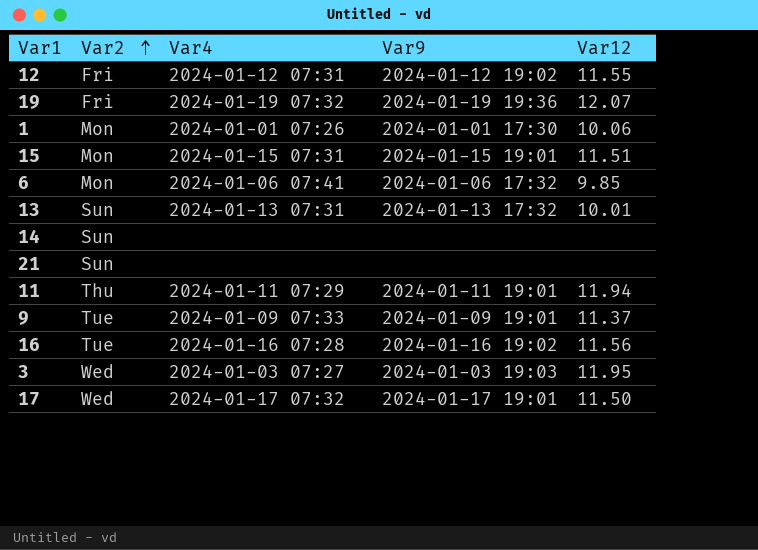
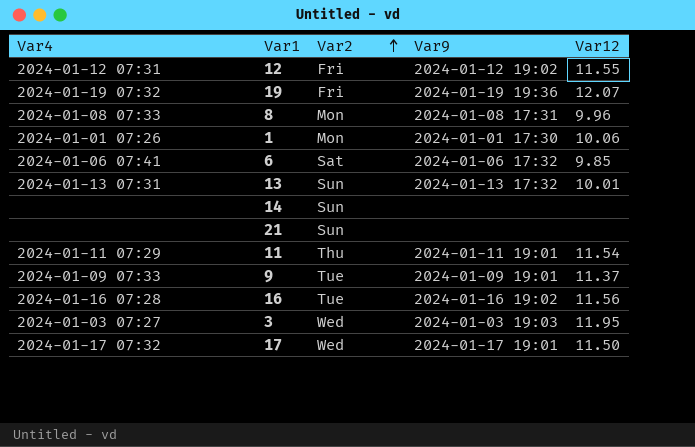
column Var4 | position: 3 -> 1
row 15: Mon | 2024-01-15 07:31 | 2024-01-15 19:01 | 11.51 -> none
row 8: none -> 2024-01-08 07:33 | Mon | 2024-01-08 17:31 | 9.96
6 | Var2: Mon -> Sat
11 | Var12: 11.94 -> 11.54

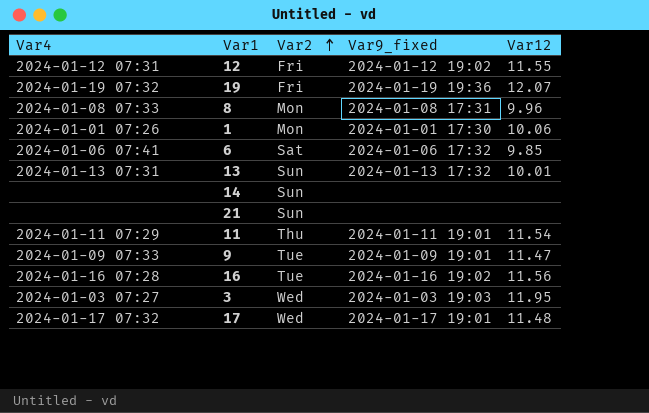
column name: Var9 -> Var9_fixed
9 | Var12: 11.37 -> 11.47
17 | Var12: 11.50 -> 11.48

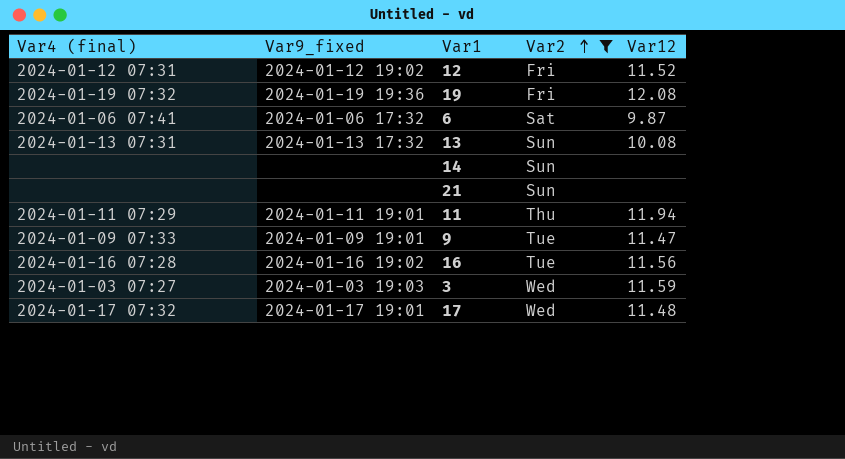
filter: none -> Var2 != Mon
column name: Var4 -> Var4 (final)
column Var9_fixed | position: 4 -> 2
12 | Var12: 11.55 -> 11.52
19 | Var12: 12.07 -> 12.08
6 | Var12: 9.85 -> 9.87
13 | Var12: 10.01 -> 10.08
11 | Var12: 11.54 -> 11.94
3 | Var12: 11.95 -> 11.59

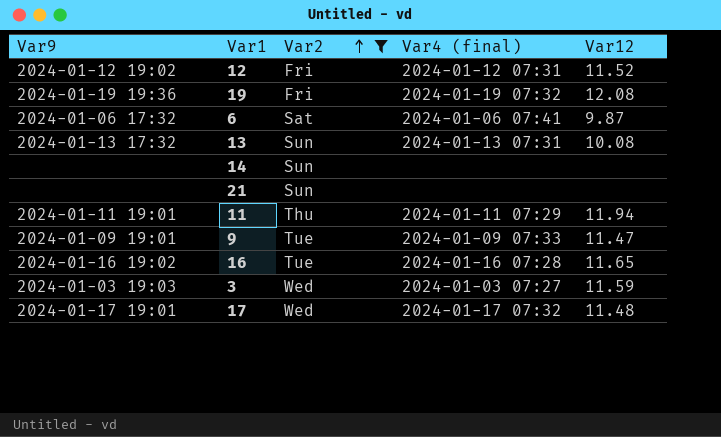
column name: Var9_fixed -> Var9
column Var4 (final) | position: 1 -> 4
16 | Var12: 11.56 -> 11.65

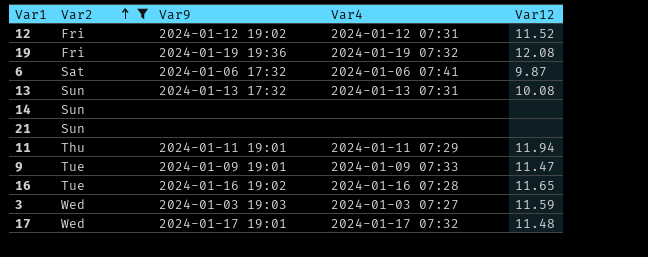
column Var9 | position: 1 -> 3
column name: Var4 (final) -> Var4

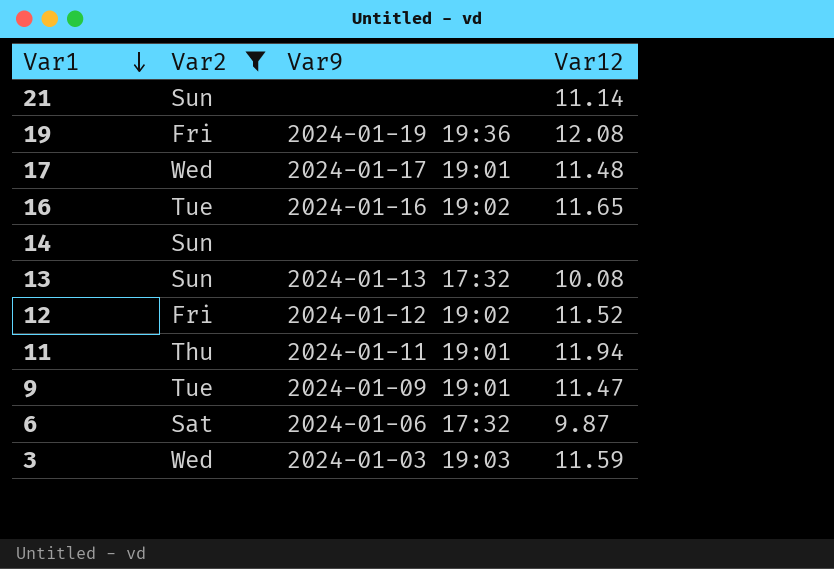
row order: Var2 ascending -> Var1 descending
column Var4 | position: 4 -> none
21 | Var12: none -> 11.14

